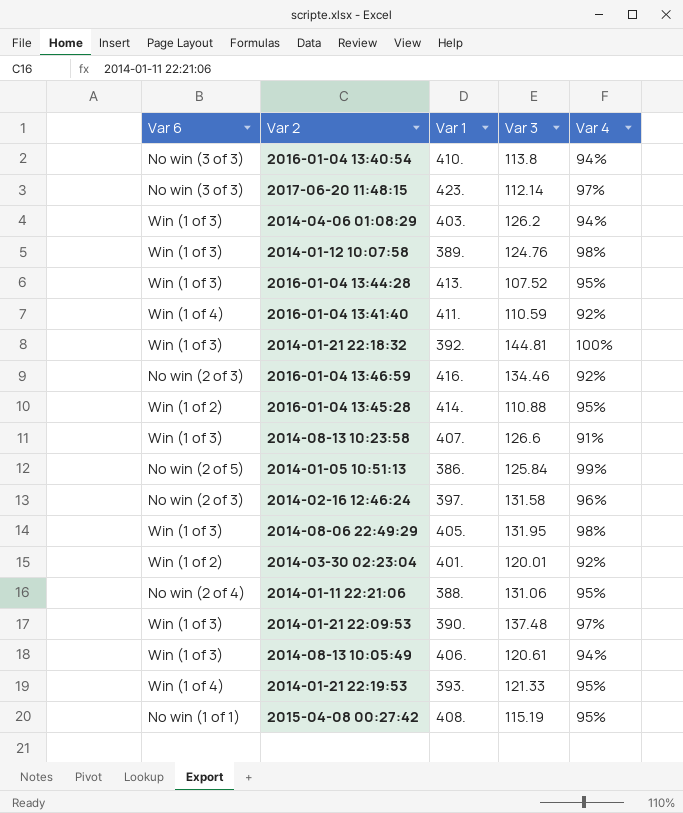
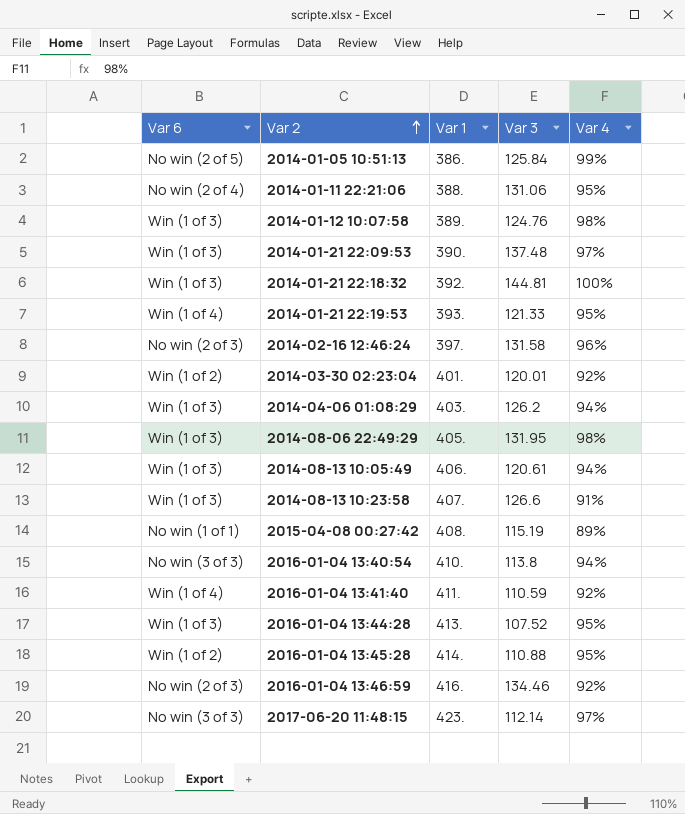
row order: none -> Var 2 ascending
2015-04-08 00:27:42 | Var 4: 95% -> 89%

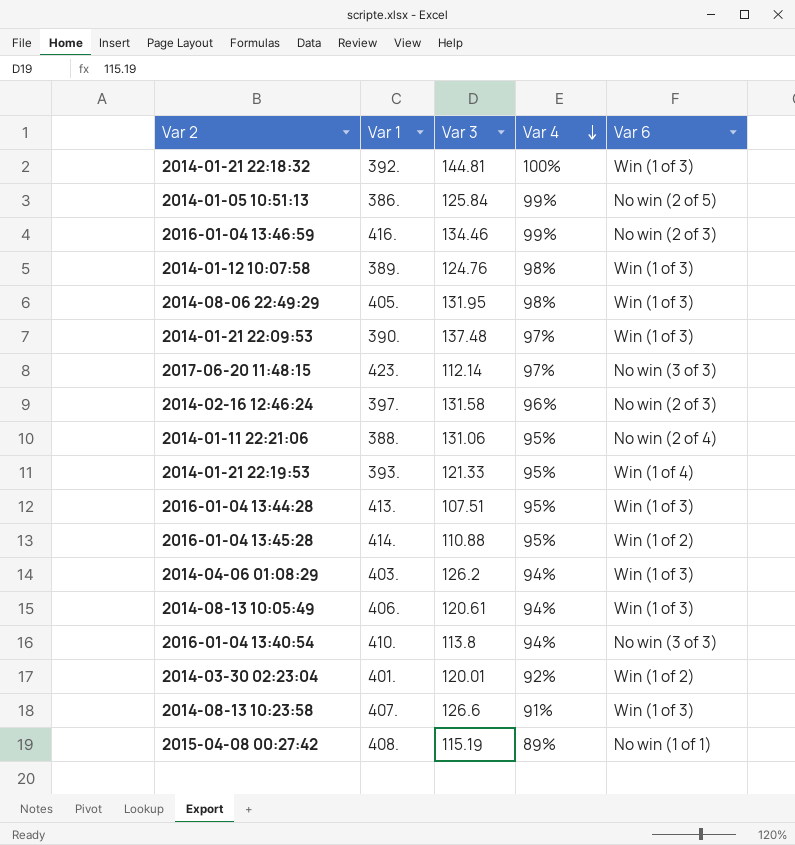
row order: Var 2 ascending -> Var 4 descending
column Var 6 | position: 1 -> 5
row 2016-01-04 13:41:40: Win (1 of 4) | 411. | 110.59 | 92% -> none
2016-01-04 13:46:59 | Var 4: 92% -> 99%
2016-01-04 13:44:28 | Var 3: 107.52 -> 107.51

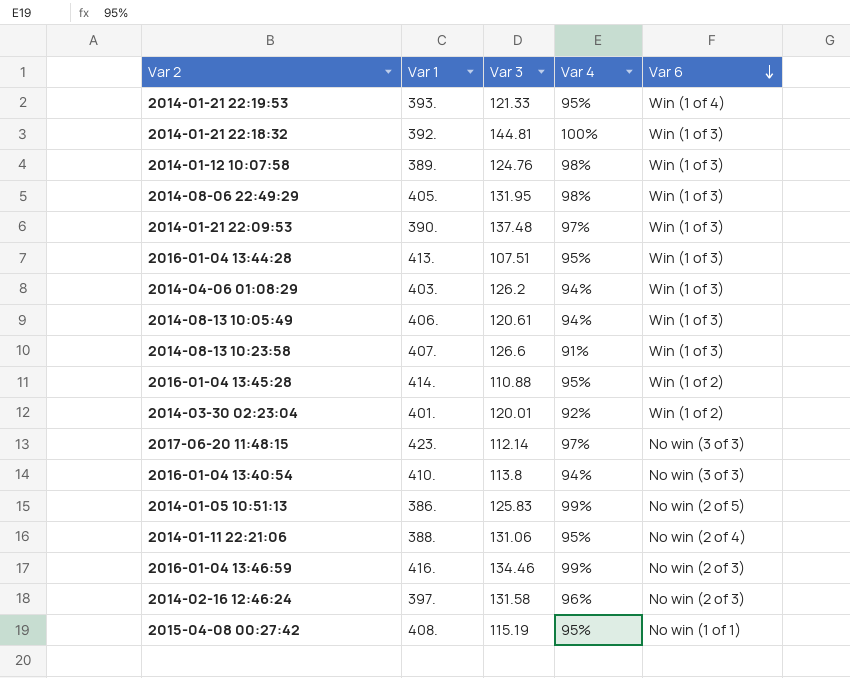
row order: Var 4 descending -> Var 6 descending
2014-01-05 10:51:13 | Var 3: 125.84 -> 125.83
2015-04-08 00:27:42 | Var 4: 89% -> 95%

